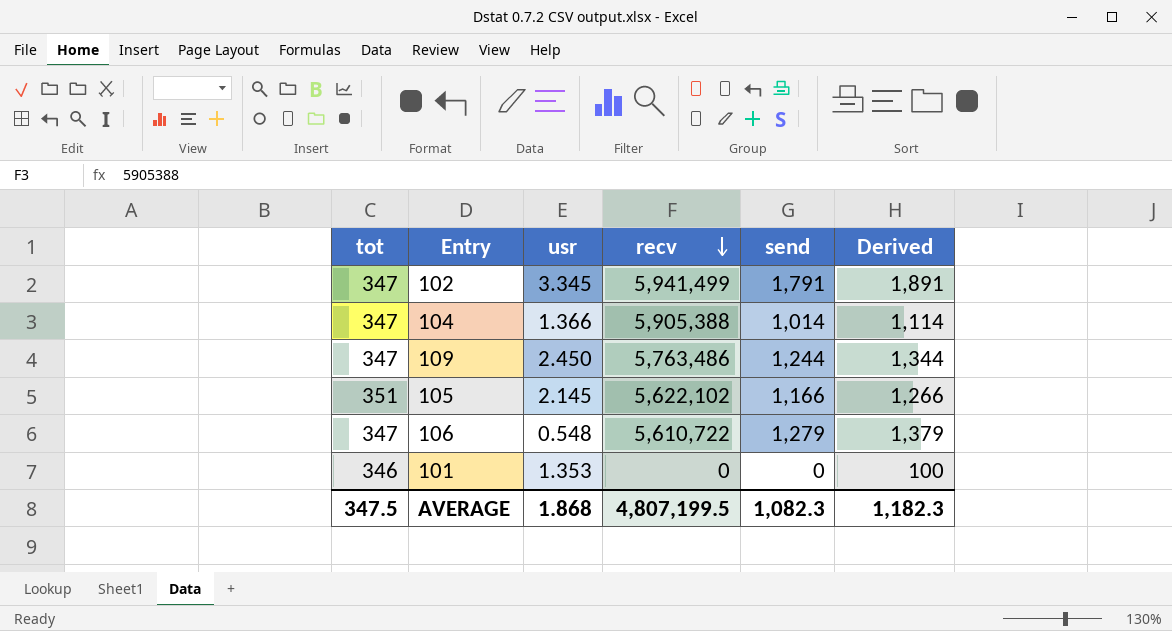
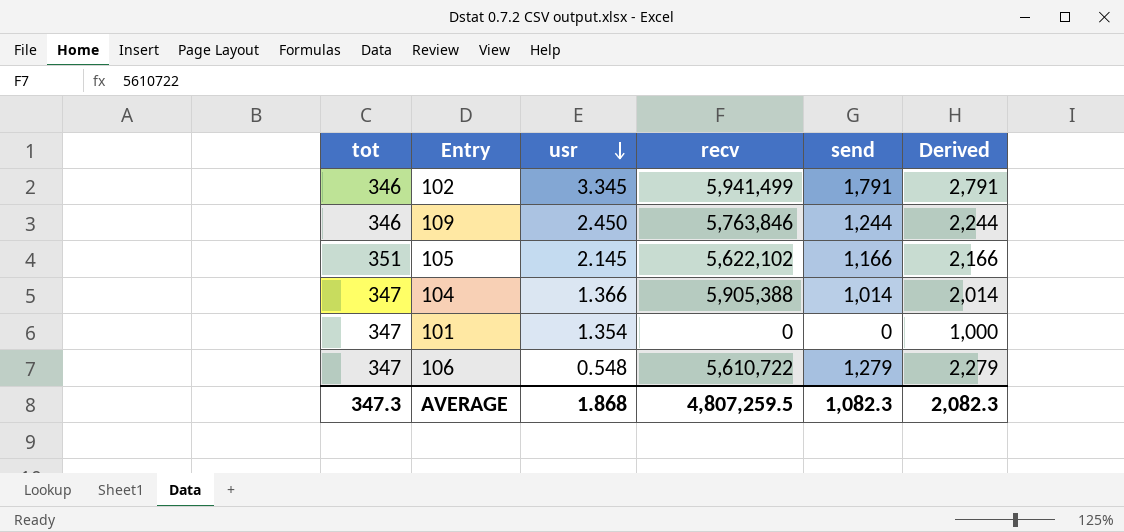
row order: recv descending -> usr descending
column Derived | formula: [send] + 100 -> [send] + 1000
102 | tot: 347 -> 346
109 | tot: 347 -> 346
109 | recv: 5,763,486 -> 5,763,846
101 | tot: 346 -> 347
101 | usr: 1.353 -> 1.354
AVERAGE | tot: 347.5 -> 347.3
AVERAGE | recv: 4,807,199.5 -> 4,807,259.5
AVERAGE | Derived: 1,182.3 -> 2,082.3

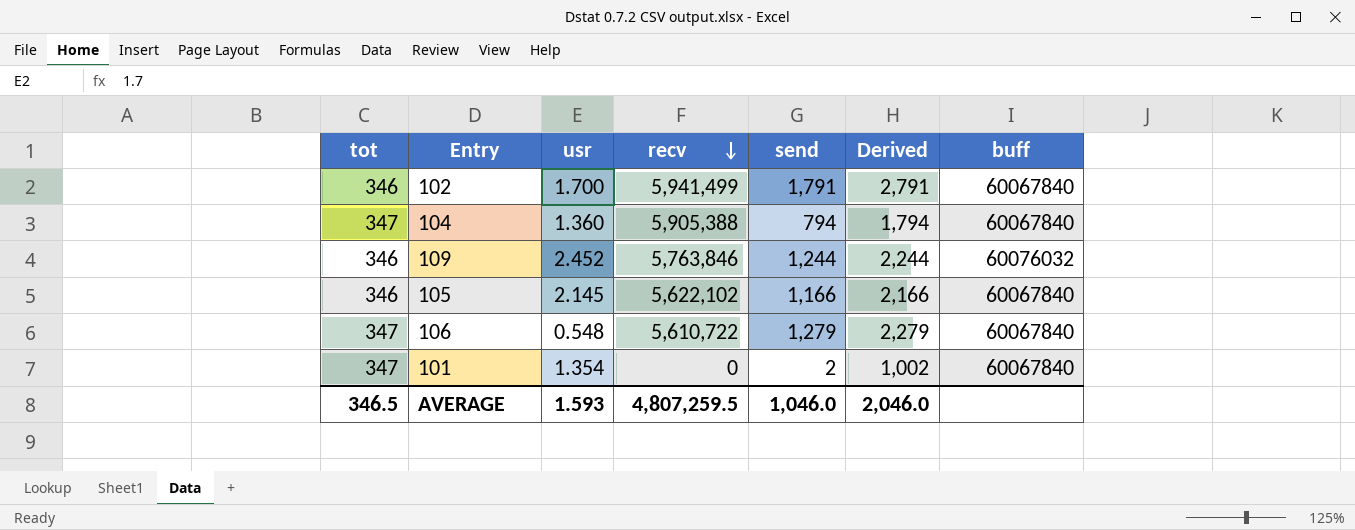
row order: usr descending -> recv descending
column buff | position: none -> 7
102 | usr: 3.345 -> 1.700
104 | usr: 1.366 -> 1.360
104 | send: 1,014 -> 794
104 | Derived: 2,014 -> 1,794
109 | usr: 2.450 -> 2.452
105 | tot: 351 -> 346
101 | send: 0 -> 2
101 | Derived: 1,000 -> 1,002
AVERAGE | tot: 347.3 -> 346.5
AVERAGE | usr: 1.868 -> 1.593
AVERAGE | send: 1,082.3 -> 1,046.0
AVERAGE | Derived: 2,082.3 -> 2,046.0

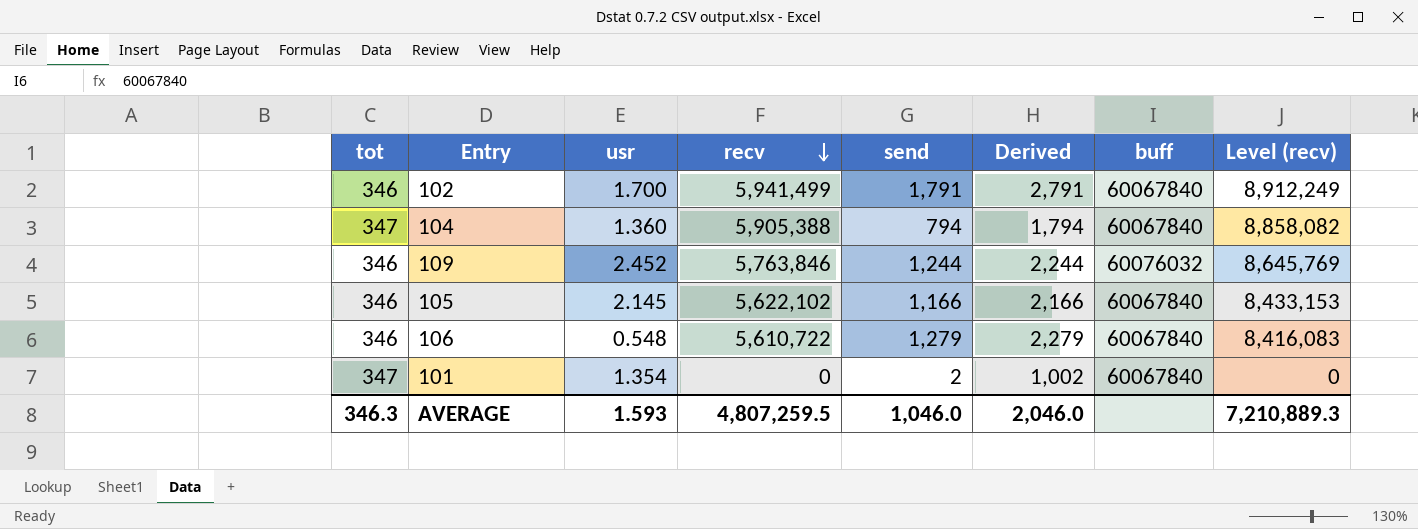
column Level (recv) | formula: none -> [recv] * 1.5
106 | tot: 347 -> 346
AVERAGE | tot: 346.5 -> 346.3

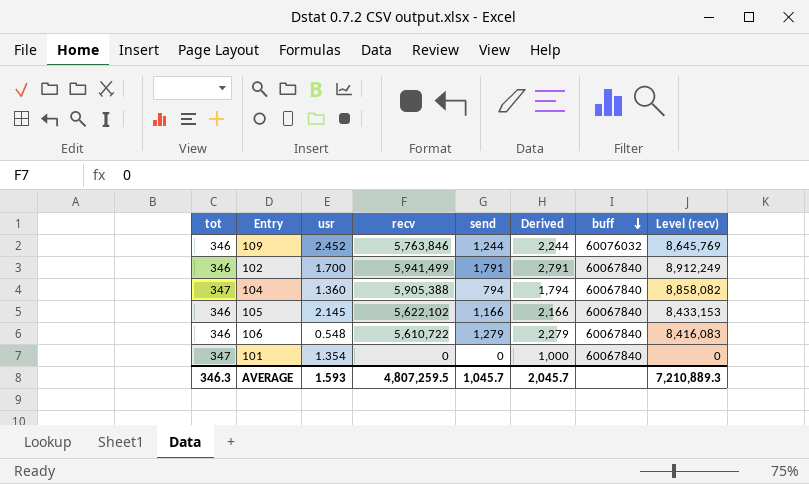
row order: recv descending -> buff descending
101 | send: 2 -> 0
101 | Derived: 1,002 -> 1,000
AVERAGE | send: 1,046.0 -> 1,045.7
AVERAGE | Derived: 2,046.0 -> 2,045.7

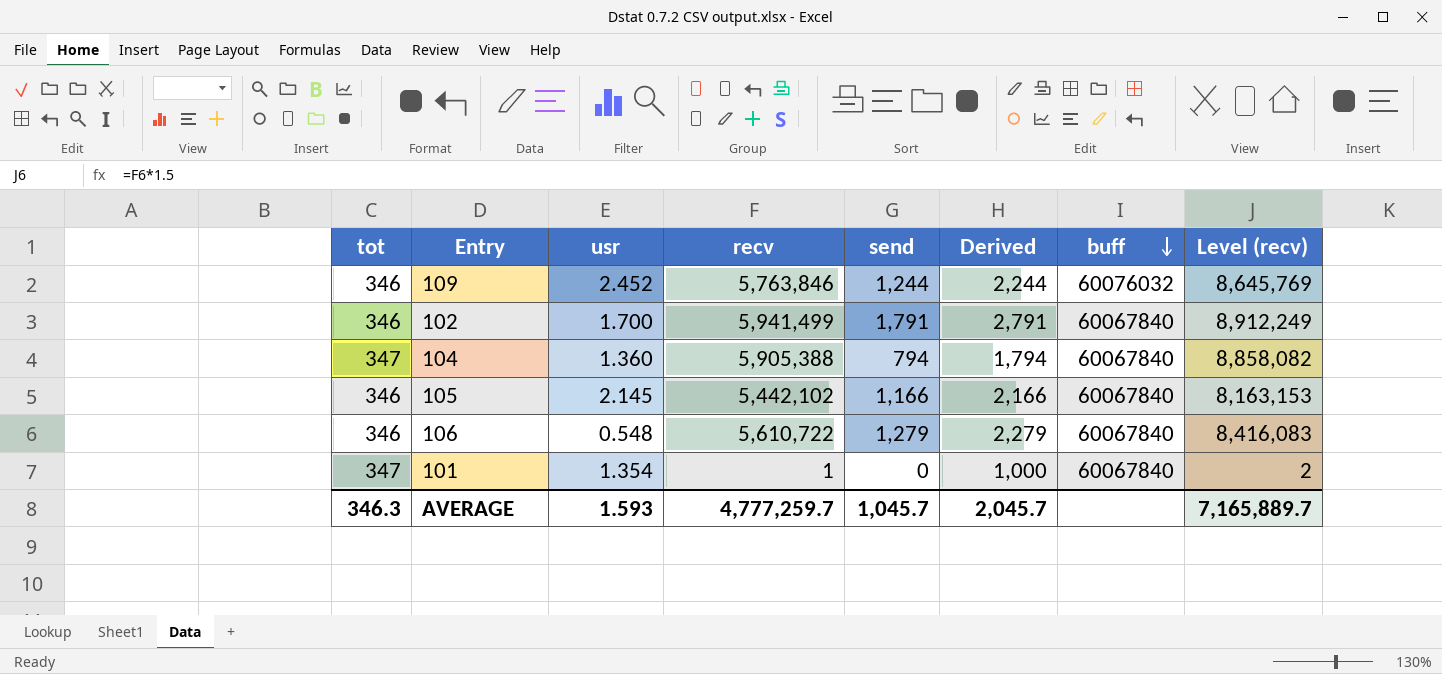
105 | recv: 5,622,102 -> 5,442,102
105 | Level (recv): 8,433,153 -> 8,163,153
101 | recv: 0 -> 1
101 | Level (recv): 0 -> 2
AVERAGE | recv: 4,807,259.5 -> 4,777,259.7
AVERAGE | Level (recv): 7,210,889.3 -> 7,165,889.7

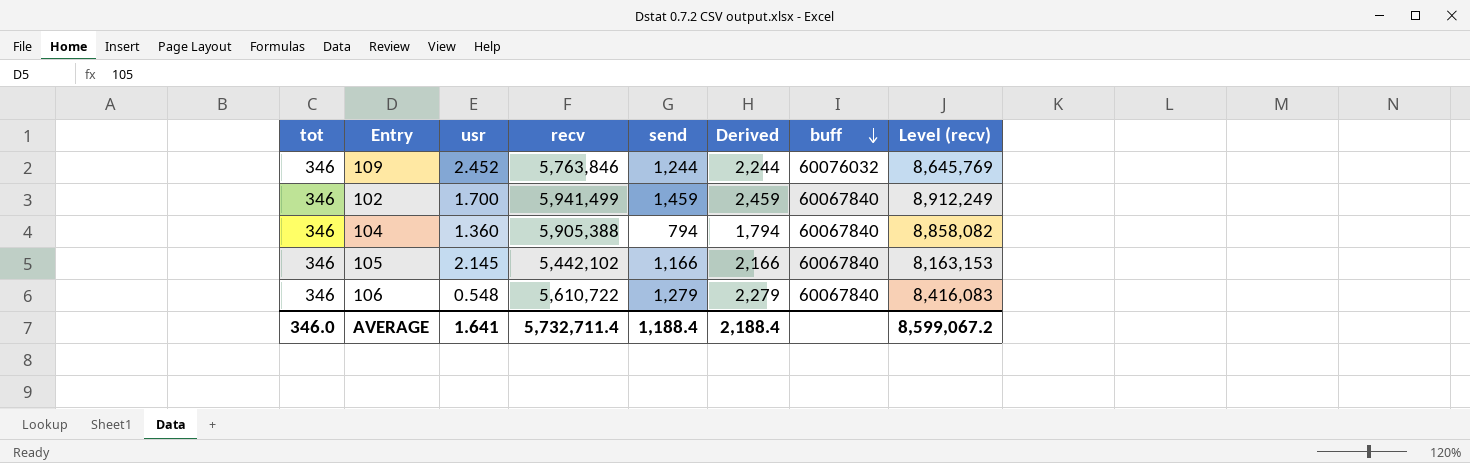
row 101: 347 | 1.354 | 1 | 0 | 1,000 | 60067840 | 2 -> none
102 | send: 1,791 -> 1,459
102 | Derived: 2,791 -> 2,459
104 | tot: 347 -> 346
AVERAGE | tot: 346.3 -> 346.0
AVERAGE | usr: 1.593 -> 1.641
AVERAGE | recv: 4,777,259.7 -> 5,732,711.4
AVERAGE | send: 1,045.7 -> 1,188.4
AVERAGE | Derived: 2,045.7 -> 2,188.4
AVERAGE | Level (recv): 7,165,889.7 -> 8,599,067.2

